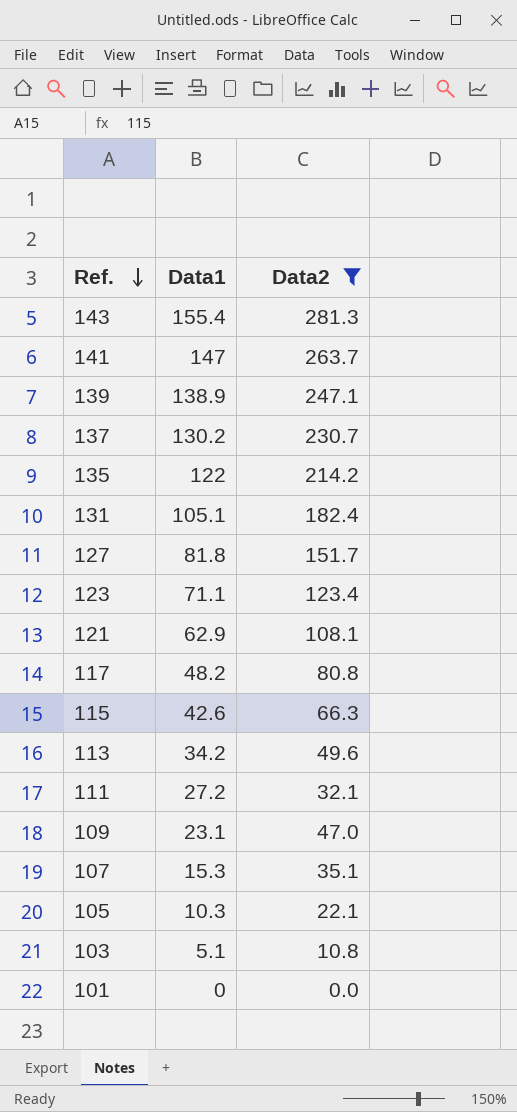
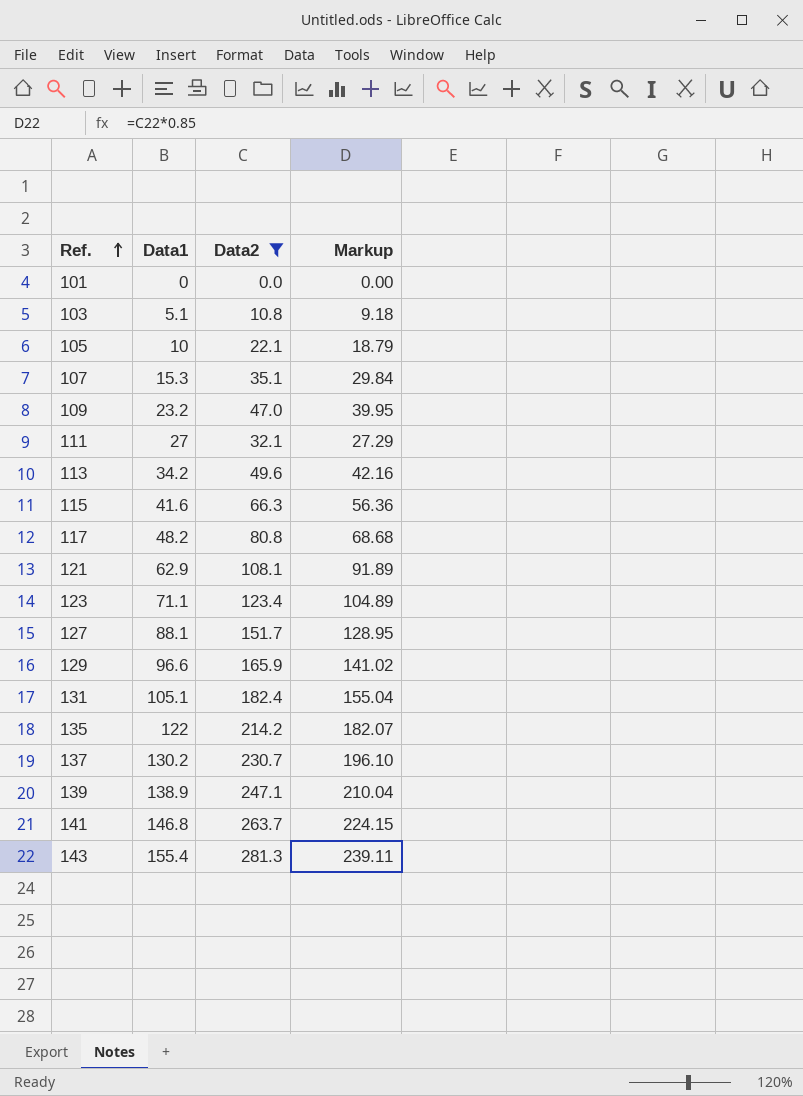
row order: Ref. descending -> Ref. ascending
column Markup | formula: none -> [Data2] * 0.85
105 | Data1: 10.3 -> 10
109 | Data1: 23.1 -> 23.2
111 | Data1: 27.2 -> 27
115 | Data1: 42.6 -> 41.6
127 | Data1: 81.8 -> 88.1
row 129: none -> 96.6 | 165.9 | 141.02
141 | Data1: 147 -> 146.8

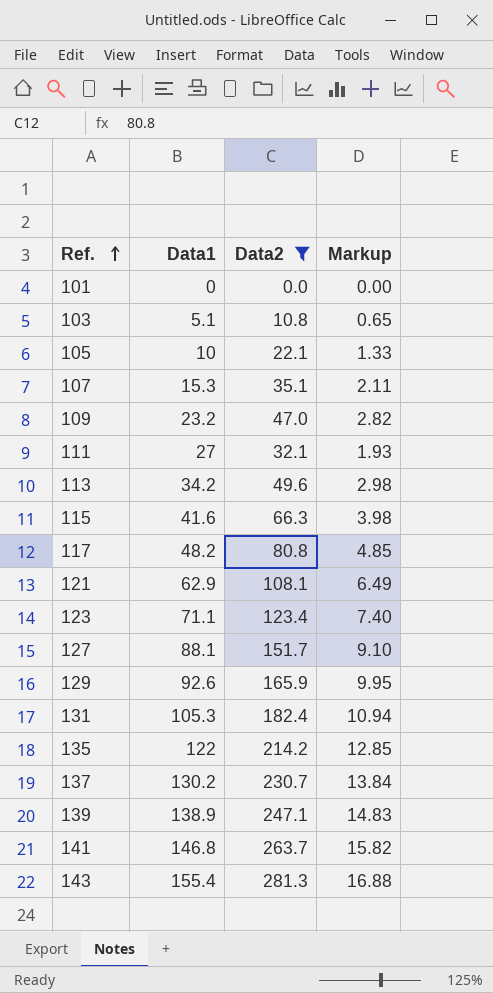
column Markup | formula: [Data2] * 0.85 -> [Data2] * 0.06
129 | Data1: 96.6 -> 92.6
131 | Data1: 105.1 -> 105.3

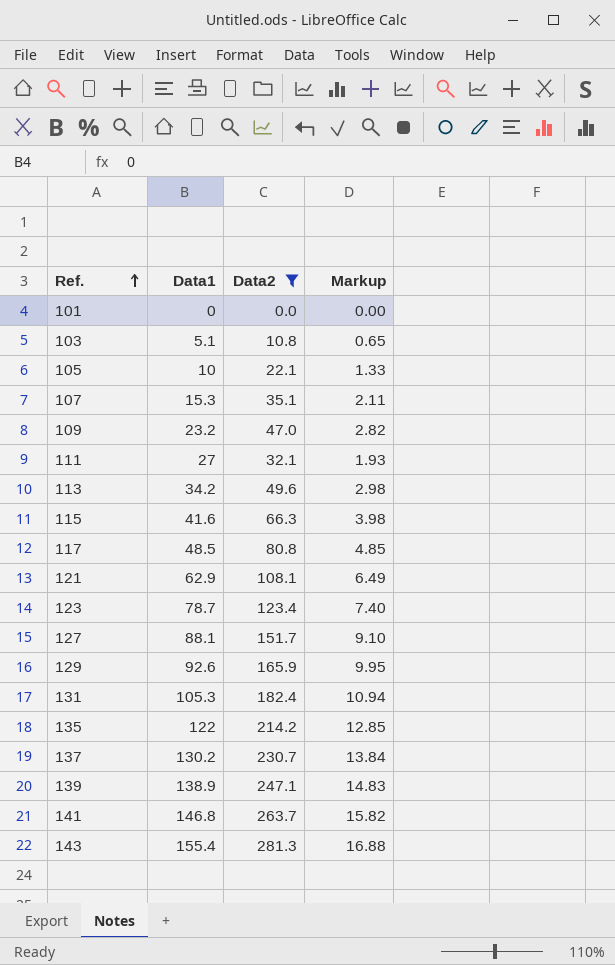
117 | Data1: 48.2 -> 48.5
123 | Data1: 71.1 -> 78.7

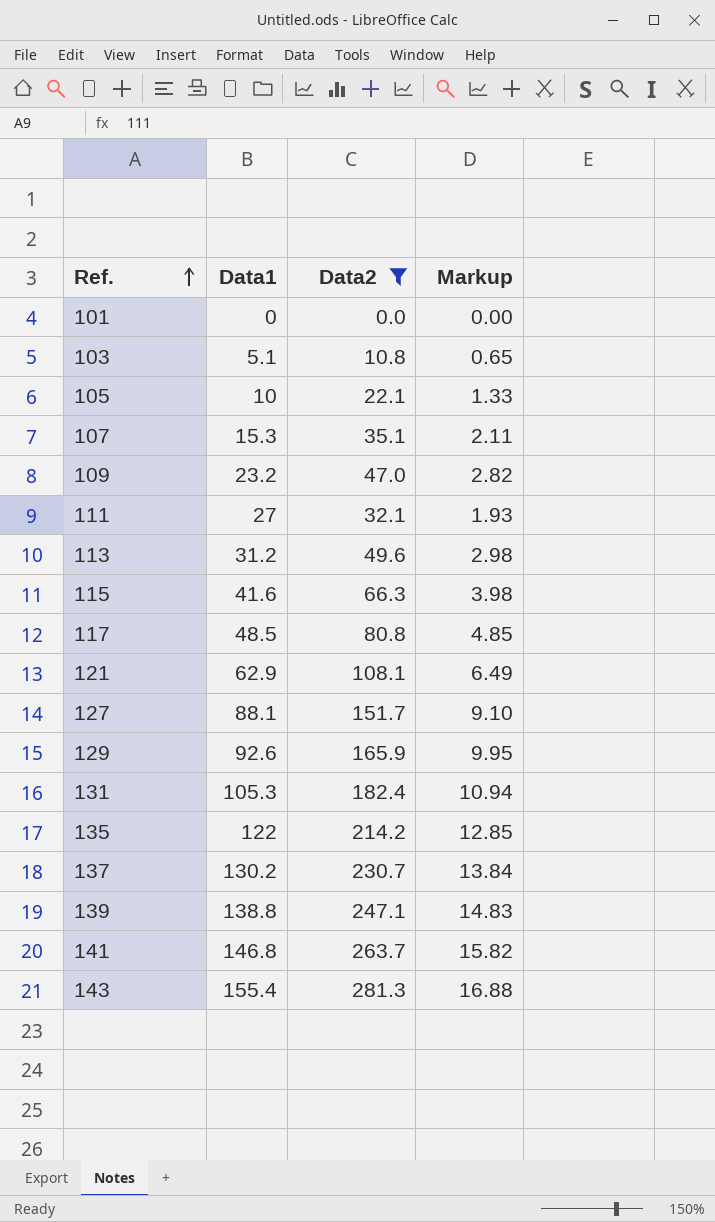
row 123: 78.7 | 123.4 | 7.40 -> none
113 | Data1: 34.2 -> 31.2
139 | Data1: 138.9 -> 138.8

